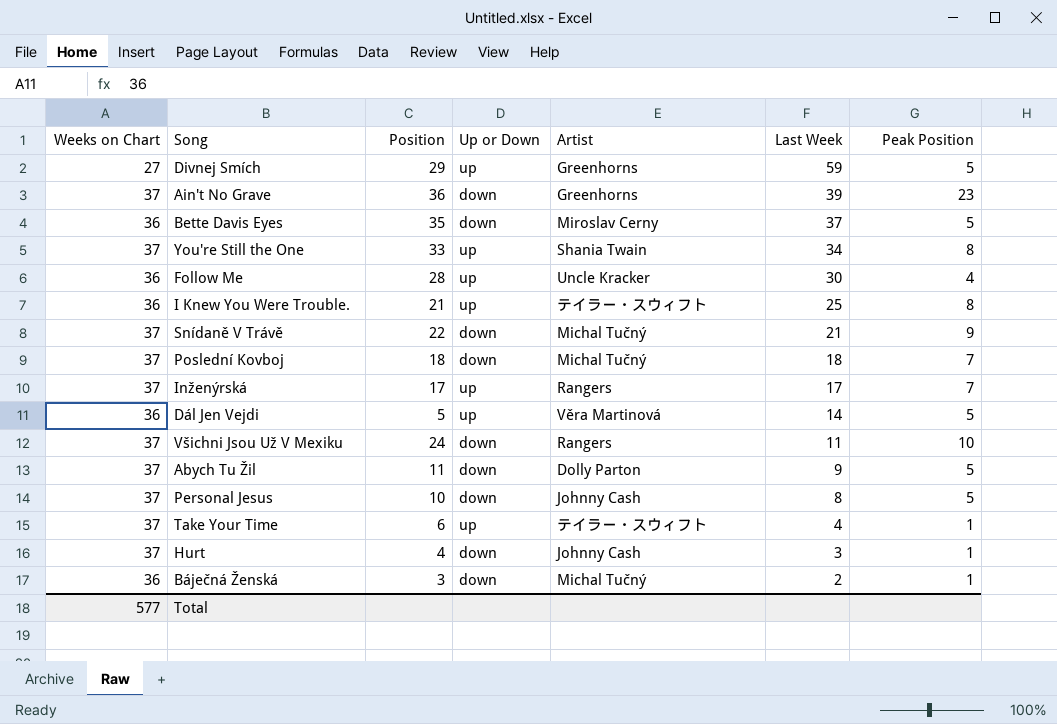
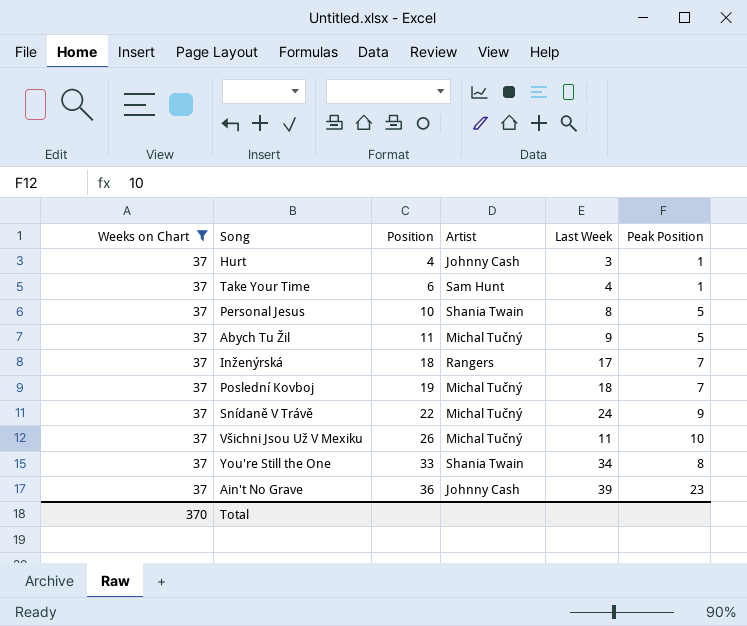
filter: none -> Weeks on Chart = 37
row order: Last Week descending -> Position ascending
column Up or Down | position: 4 -> none
Take Your Time | Artist: テイラー・スウィフト -> Sam Hunt
Personal Jesus | Artist: Johnny Cash -> Shania Twain
Abych Tu Žil | Artist: Dolly Parton -> Michal Tučný
Inženýrská | Position: 17 -> 18
Poslední Kovboj | Position: 18 -> 19
Snídaně V Trávě | Last Week: 21 -> 24
Všichni Jsou Už V Mexiku | Position: 24 -> 26
Všichni Jsou Už V Mexiku | Artist: Rangers -> Michal Tučný
Ain't No Grave | Artist: Greenhorns -> Johnny Cash
Total | Weeks on Chart: 577 -> 370

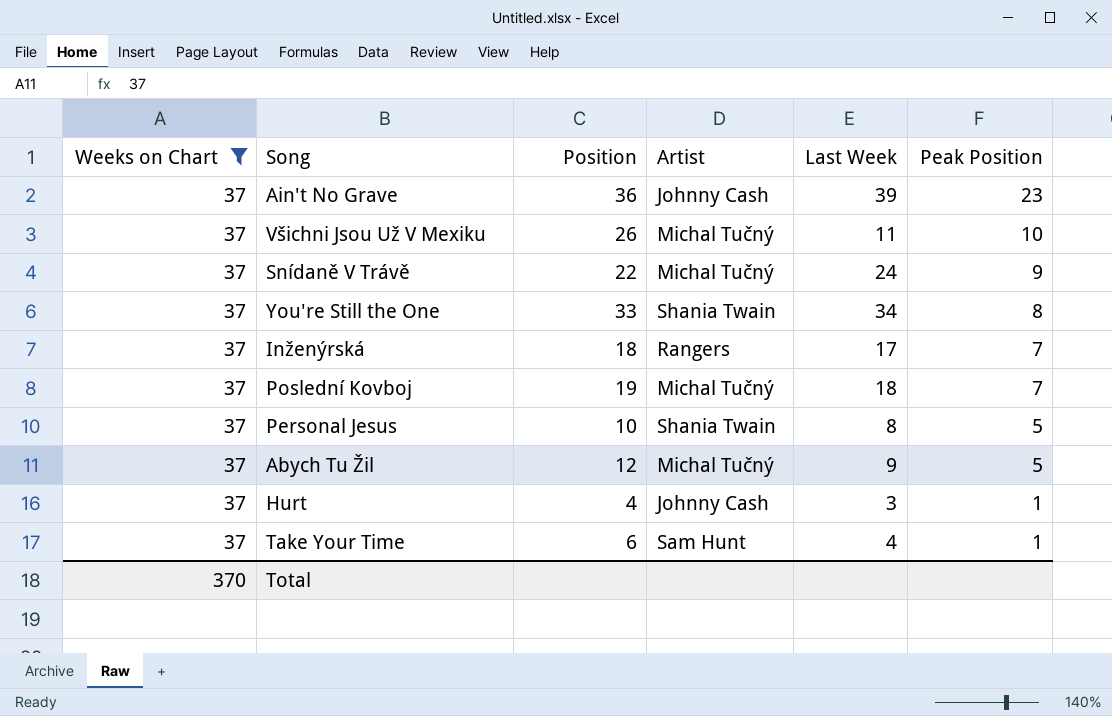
row order: Position ascending -> Peak Position descending
Abych Tu Žil | Position: 11 -> 12

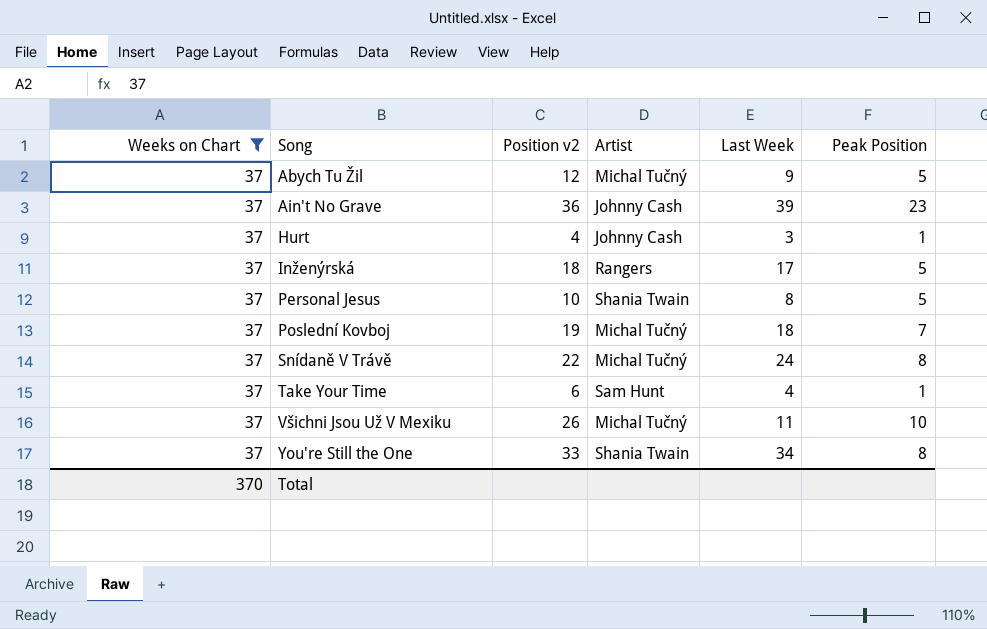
row order: Peak Position descending -> Song ascending
column name: Position -> Position v2
Inženýrská | Peak Position: 7 -> 5
Snídaně V Trávě | Peak Position: 9 -> 8

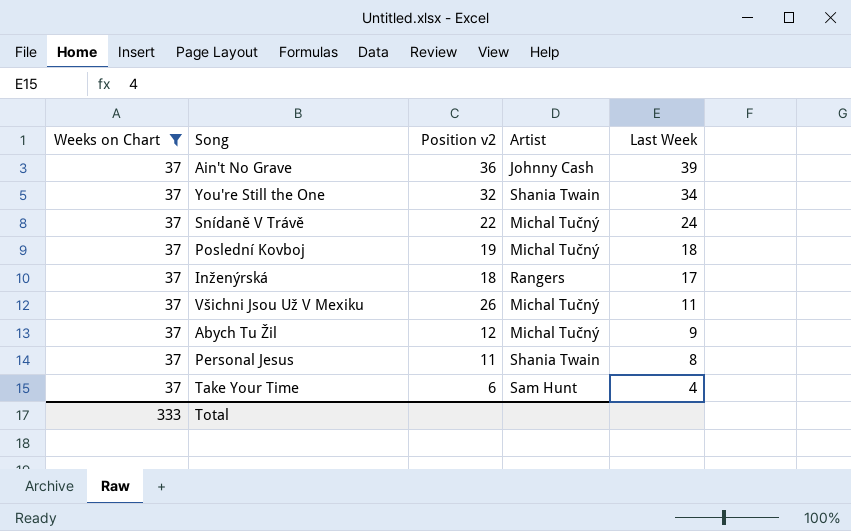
row order: Song ascending -> Last Week descending
column Peak Position | position: 6 -> none
row Hurt: 37 | 4 | Johnny Cash | 3 | 1 -> none
You're Still the One | Position v2: 33 -> 32
Personal Jesus | Position v2: 10 -> 11
Total | Weeks on Chart: 370 -> 333

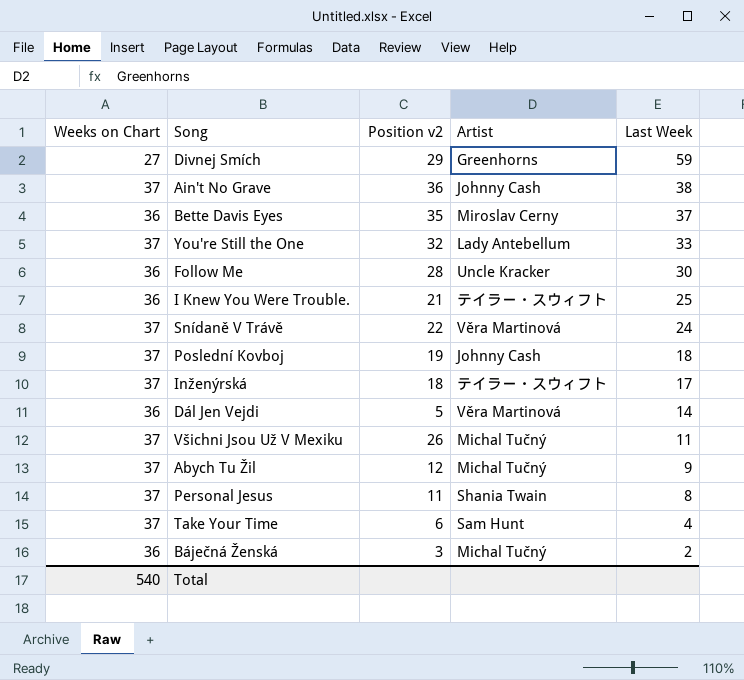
filter: Weeks on Chart = 37 -> none
Ain't No Grave | Last Week: 39 -> 38
You're Still the One | Artist: Shania Twain -> Lady Antebellum
You're Still the One | Last Week: 34 -> 33
Snídaně V Trávě | Artist: Michal Tučný -> Věra Martinová
Poslední Kovboj | Artist: Michal Tučný -> Johnny Cash
Inženýrská | Artist: Rangers -> テイラー・スウィフト
Total | Weeks on Chart: 333 -> 540

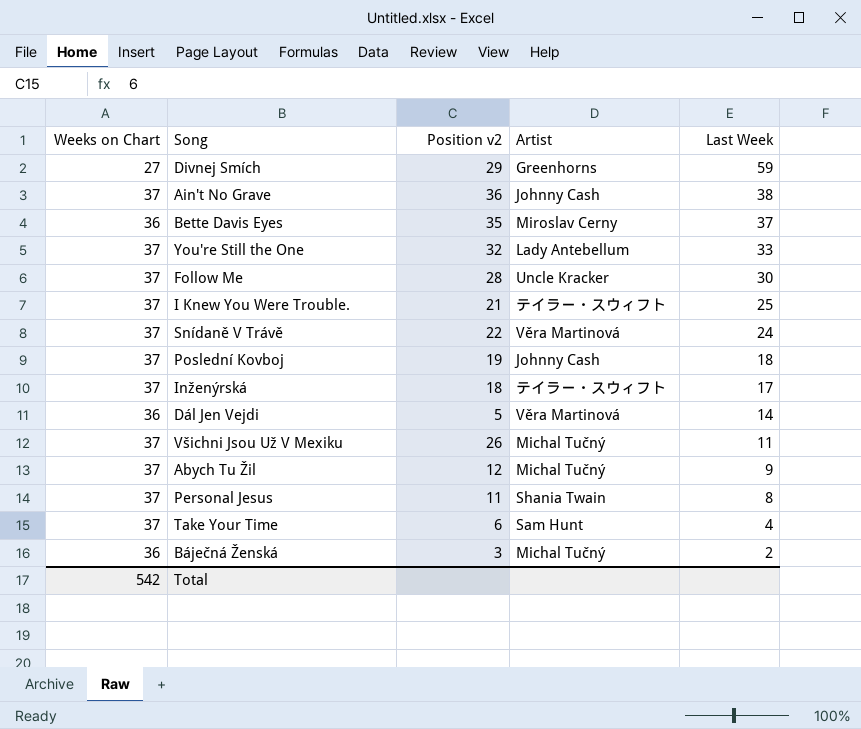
Follow Me | Weeks on Chart: 36 -> 37
I Knew You Were Trouble. | Weeks on Chart: 36 -> 37
Total | Weeks on Chart: 540 -> 542

